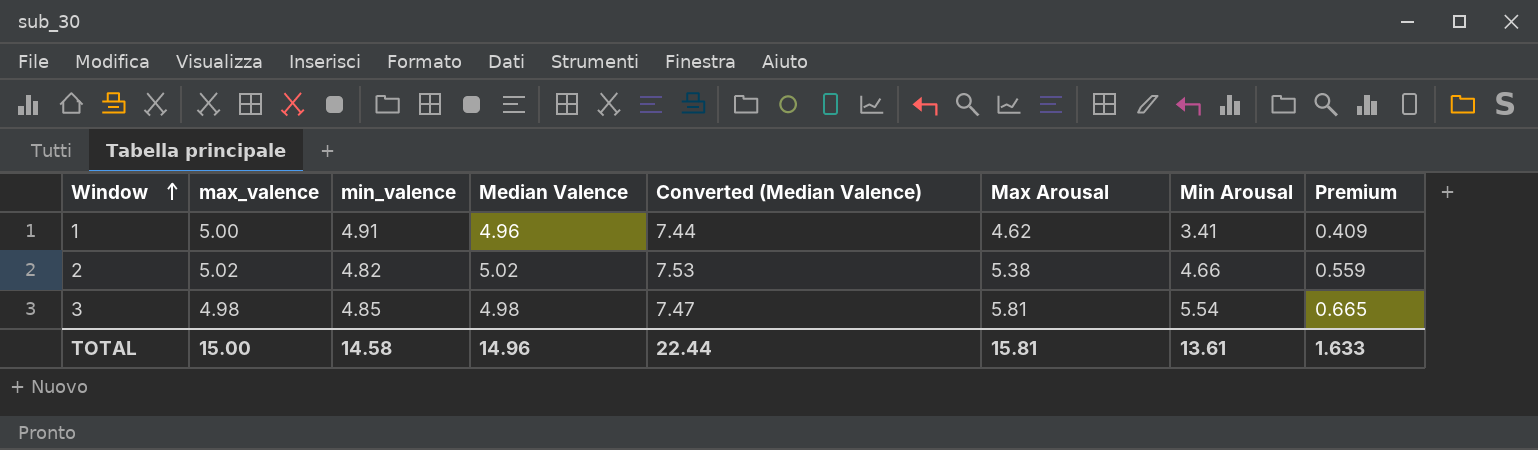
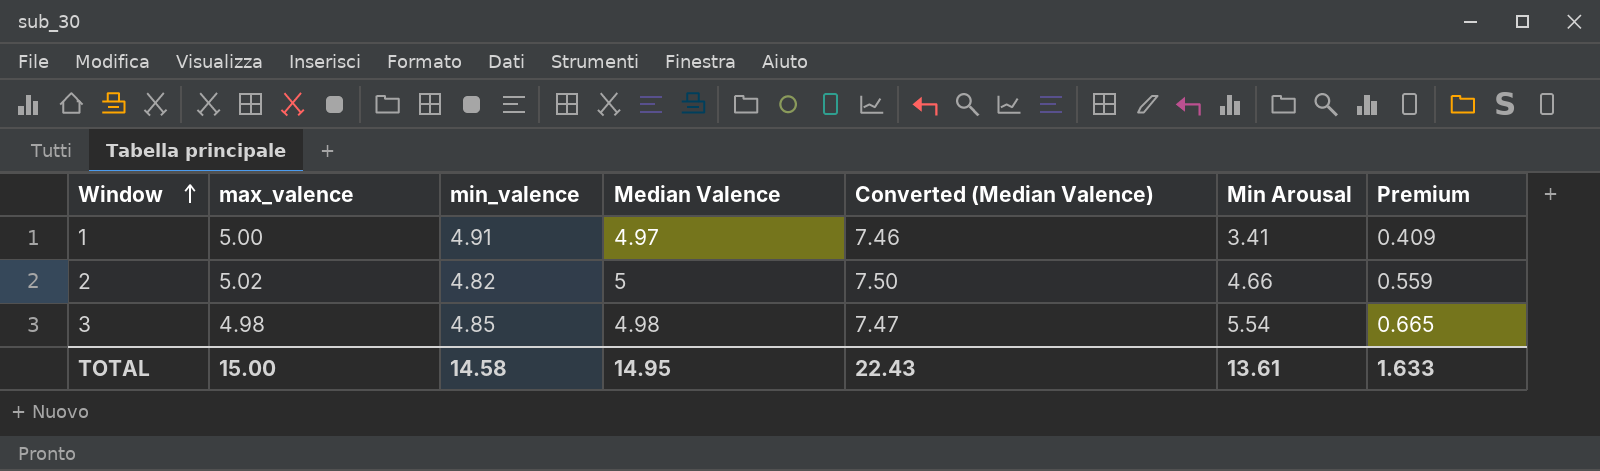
column Max Arousal | position: 6 -> none
1 | Median Valence: 4.96 -> 4.97
1 | Converted (Median Valence): 7.44 -> 7.46
2 | Median Valence: 5.02 -> 5
2 | Converted (Median Valence): 7.53 -> 7.50
TOTAL | Median Valence: 14.96 -> 14.95
TOTAL | Converted (Median Valence): 22.44 -> 22.43

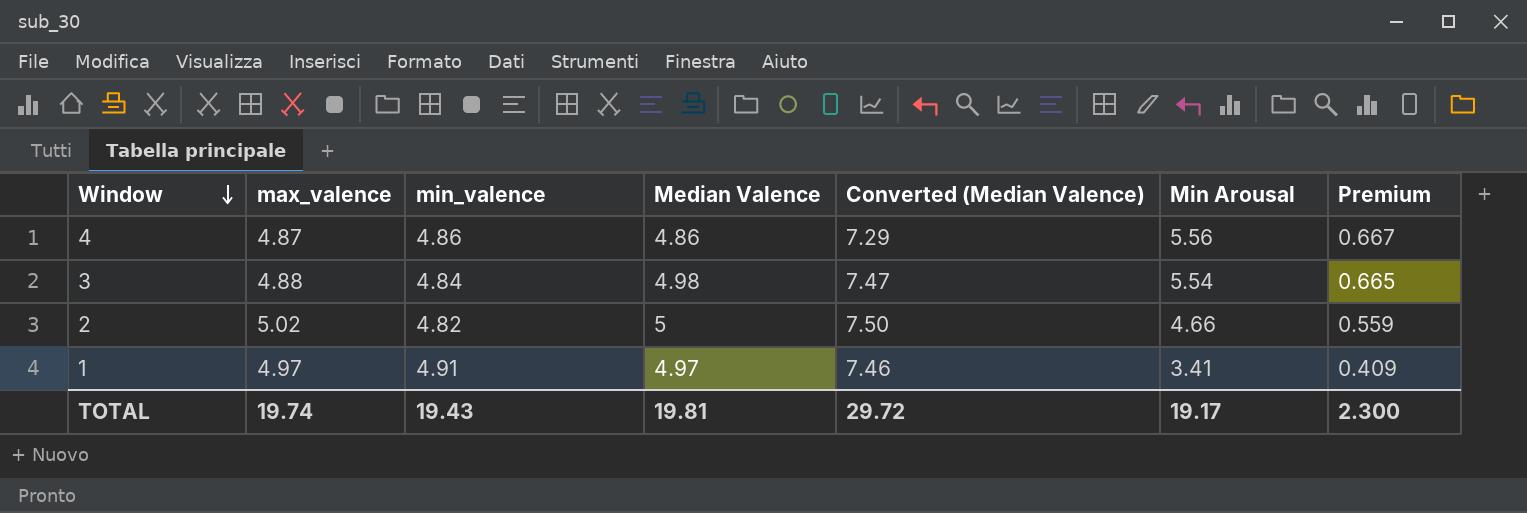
row order: Window ascending -> Window descending
row 4: none -> 4.87 | 4.86 | 4.86 | 7.29 | 5.56 | 0.667
3 | max_valence: 4.98 -> 4.88
3 | min_valence: 4.85 -> 4.84
1 | max_valence: 5.00 -> 4.97
TOTAL | max_valence: 15.00 -> 19.74
TOTAL | min_valence: 14.58 -> 19.43
TOTAL | Median Valence: 14.95 -> 19.81
TOTAL | Converted (Median Valence): 22.43 -> 29.72
TOTAL | Min Arousal: 13.61 -> 19.17
TOTAL | Premium: 1.633 -> 2.300

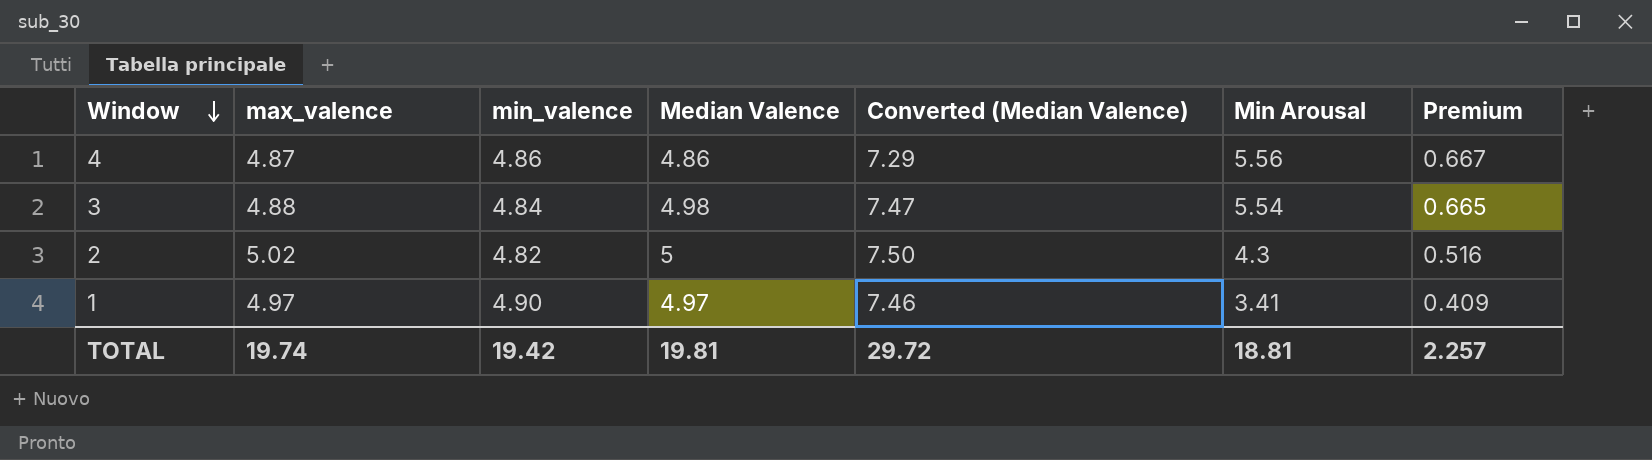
2 | Min Arousal: 4.66 -> 4.3
2 | Premium: 0.559 -> 0.516
1 | min_valence: 4.91 -> 4.90
TOTAL | min_valence: 19.43 -> 19.42
TOTAL | Min Arousal: 19.17 -> 18.81
TOTAL | Premium: 2.300 -> 2.257

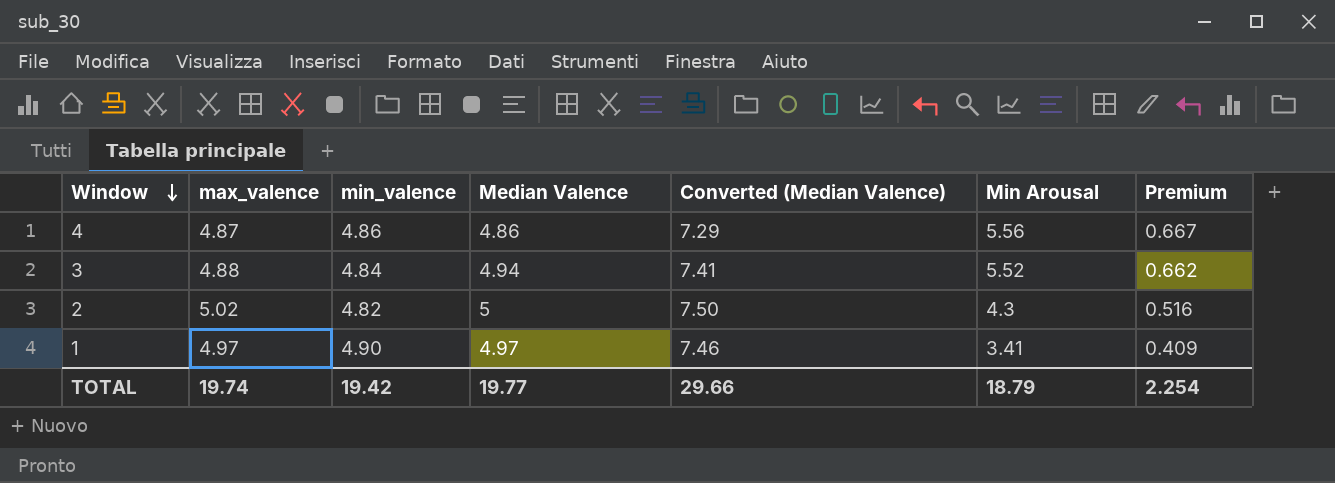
3 | Median Valence: 4.98 -> 4.94
3 | Converted (Median Valence): 7.47 -> 7.41
3 | Min Arousal: 5.54 -> 5.52
3 | Premium: 0.665 -> 0.662
TOTAL | Median Valence: 19.81 -> 19.77
TOTAL | Converted (Median Valence): 29.72 -> 29.66
TOTAL | Min Arousal: 18.81 -> 18.79
TOTAL | Premium: 2.257 -> 2.254

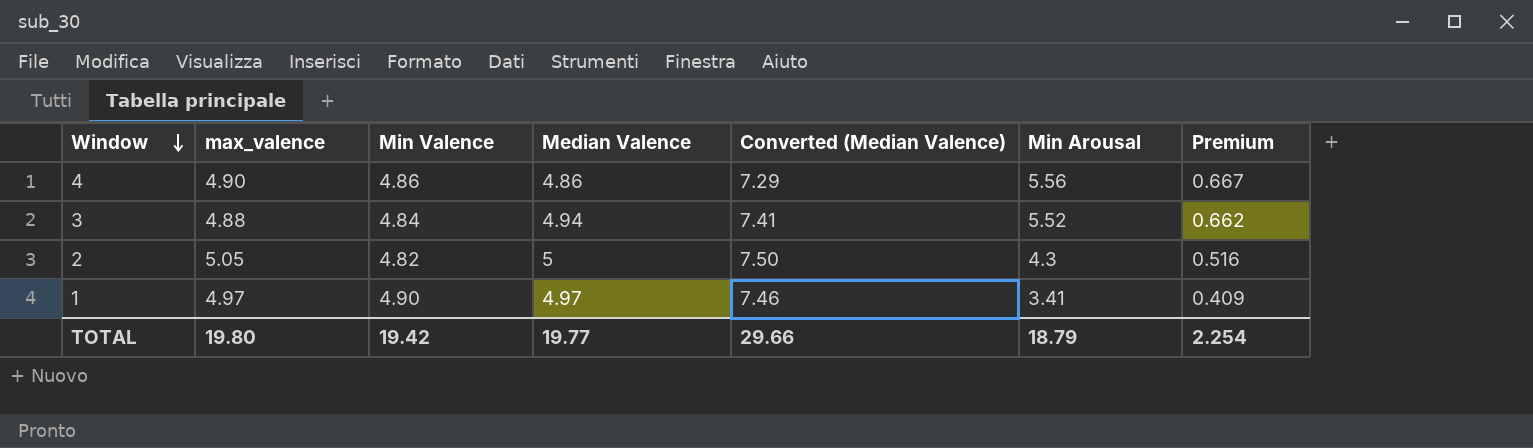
column name: min_valence -> Min Valence
4 | max_valence: 4.87 -> 4.90
2 | max_valence: 5.02 -> 5.05
TOTAL | max_valence: 19.74 -> 19.80

